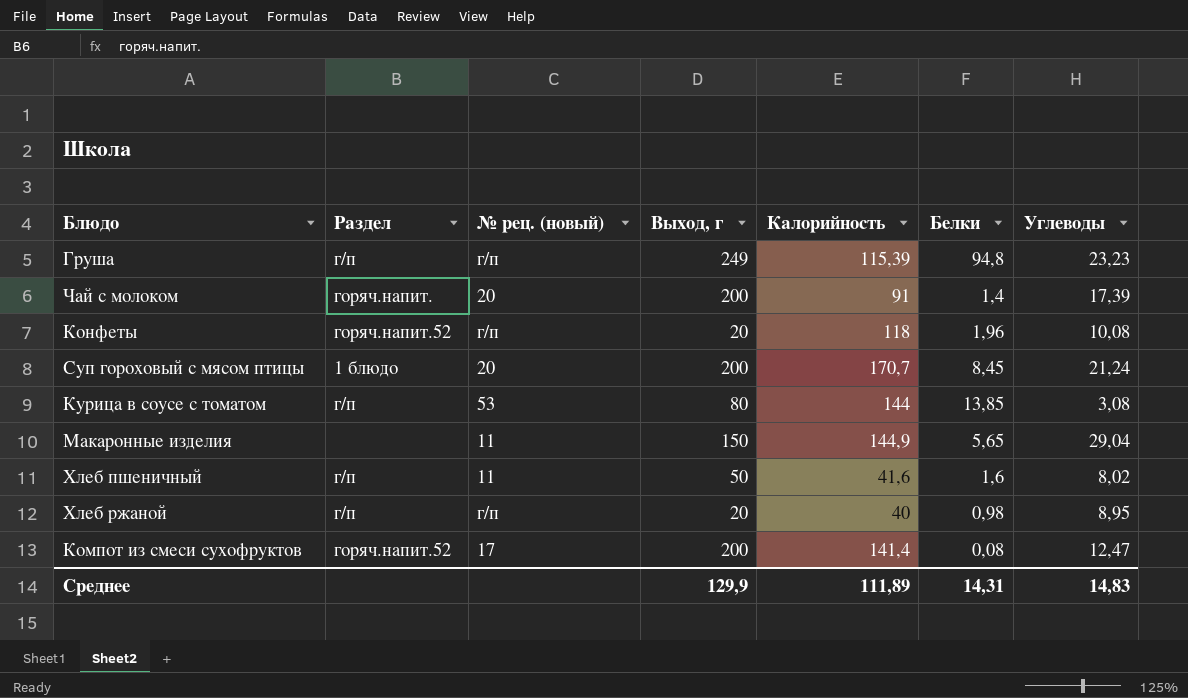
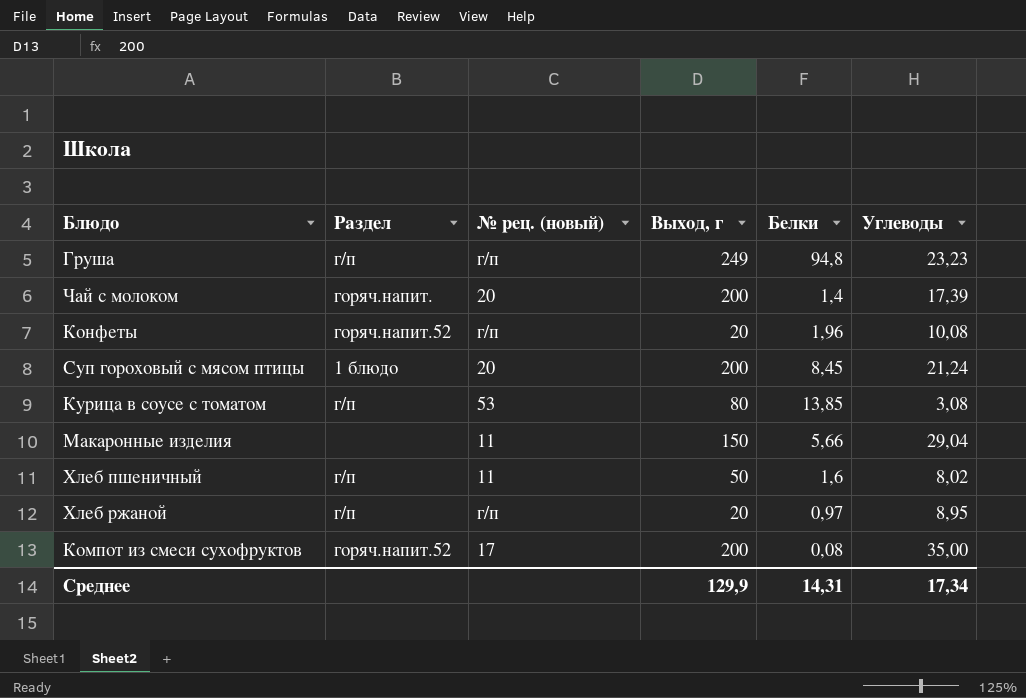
column Калорийность | position: 5 -> none
Макаронные изделия | Белки: 5,65 -> 5,66
Хлеб ржаной | Белки: 0,98 -> 0,97
Компот из смеси сухофруктов | Углеводы: 12,47 -> 35,00
Среднее | Углеводы: 14,83 -> 17,34

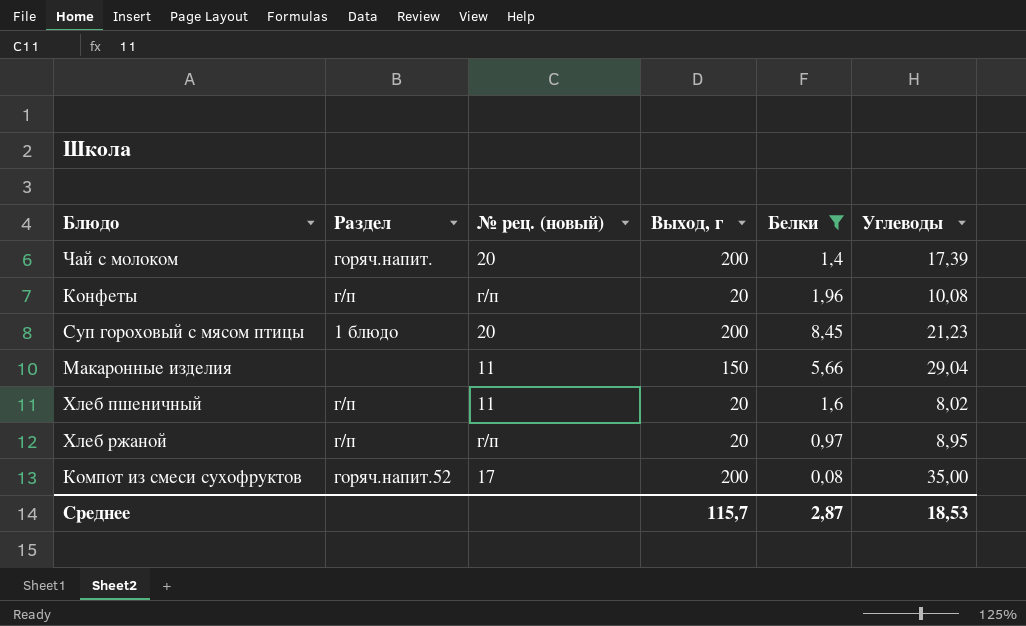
filter: none -> Белки <= 8,45
Конфеты | Раздел: горяч.напит.52 -> г/п
Суп гороховый с мясом птицы | Углеводы: 21,24 -> 21,23
Хлеб пшеничный | Выход, г: 50 -> 20
Среднее | Выход, г: 129,9 -> 115,7
Среднее | Белки: 14,31 -> 2,87
Среднее | Углеводы: 17,34 -> 18,53

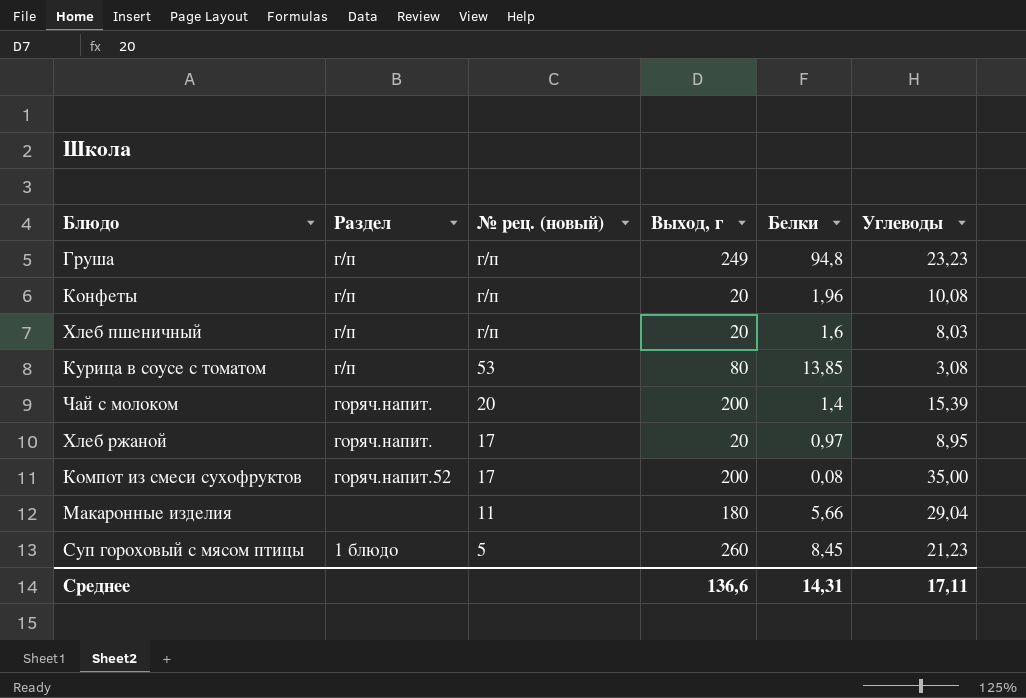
filter: Белки <= 8,45 -> none
row order: none -> № рец. (новый) descending
Хлеб пшеничный | № рец. (новый): 11 -> г/п
Хлеб пшеничный | Углеводы: 8,02 -> 8,03
Чай с молоком | Углеводы: 17,39 -> 15,39
Хлеб ржаной | Раздел: г/п -> горяч.напит.
Хлеб ржаной | № рец. (новый): г/п -> 17
Макаронные изделия | Выход, г: 150 -> 180
Суп гороховый с мясом птицы | № рец. (новый): 20 -> 5
Суп гороховый с мясом птицы | Выход, г: 200 -> 260
Среднее | Выход, г: 115,7 -> 136,6
Среднее | Белки: 2,87 -> 14,31
Среднее | Углеводы: 18,53 -> 17,11

